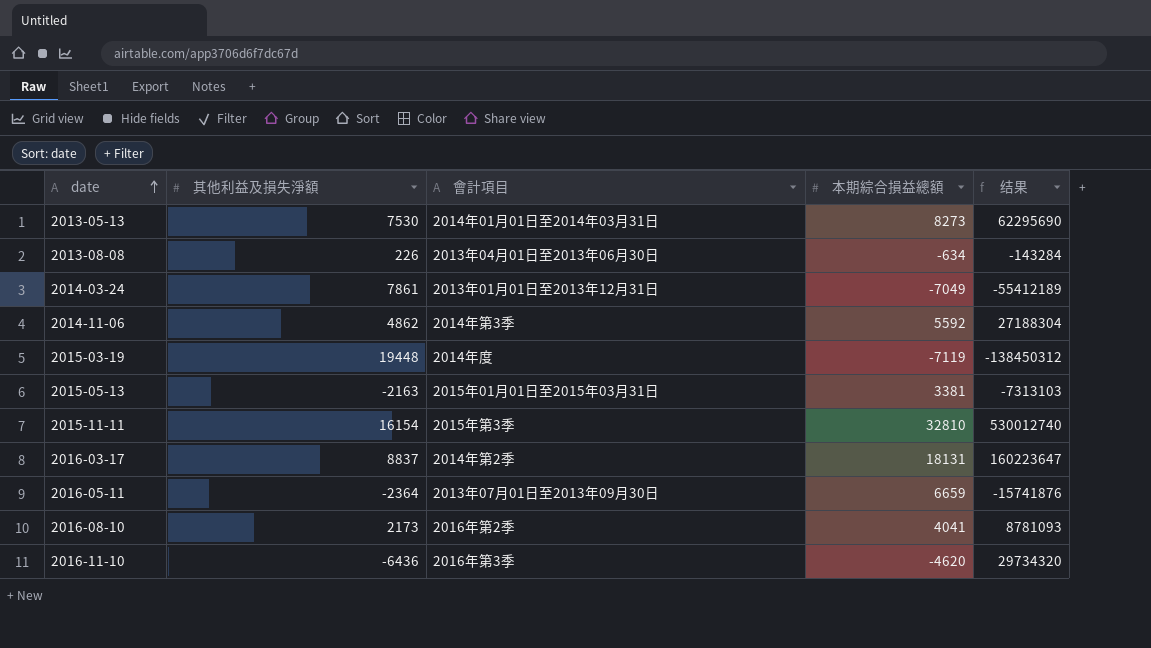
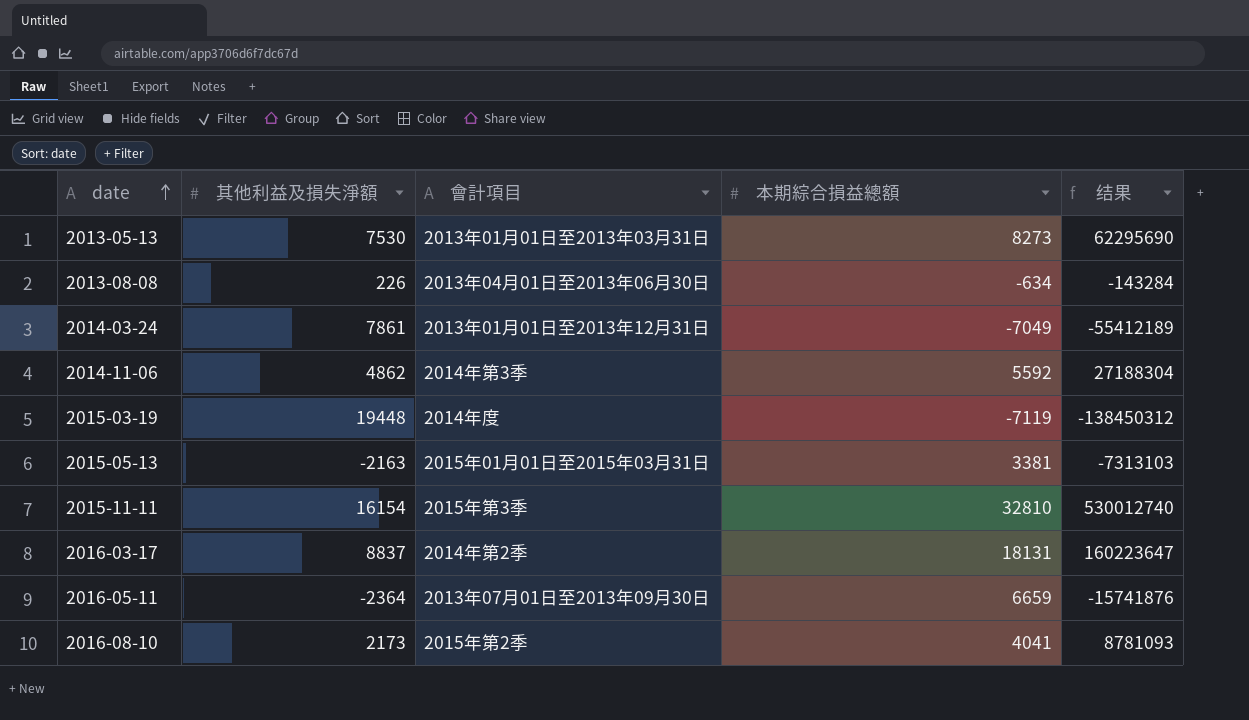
row 2016-11-10: -6436 | 2016年第3季 | -4620 | 29734320 -> none
2013-05-13 | 會計項目: 2014年01月01日至2014年03月31日 -> 2013年01月01日至2013年03月31日
2016-08-10 | 會計項目: 2016年第2季 -> 2015年第2季

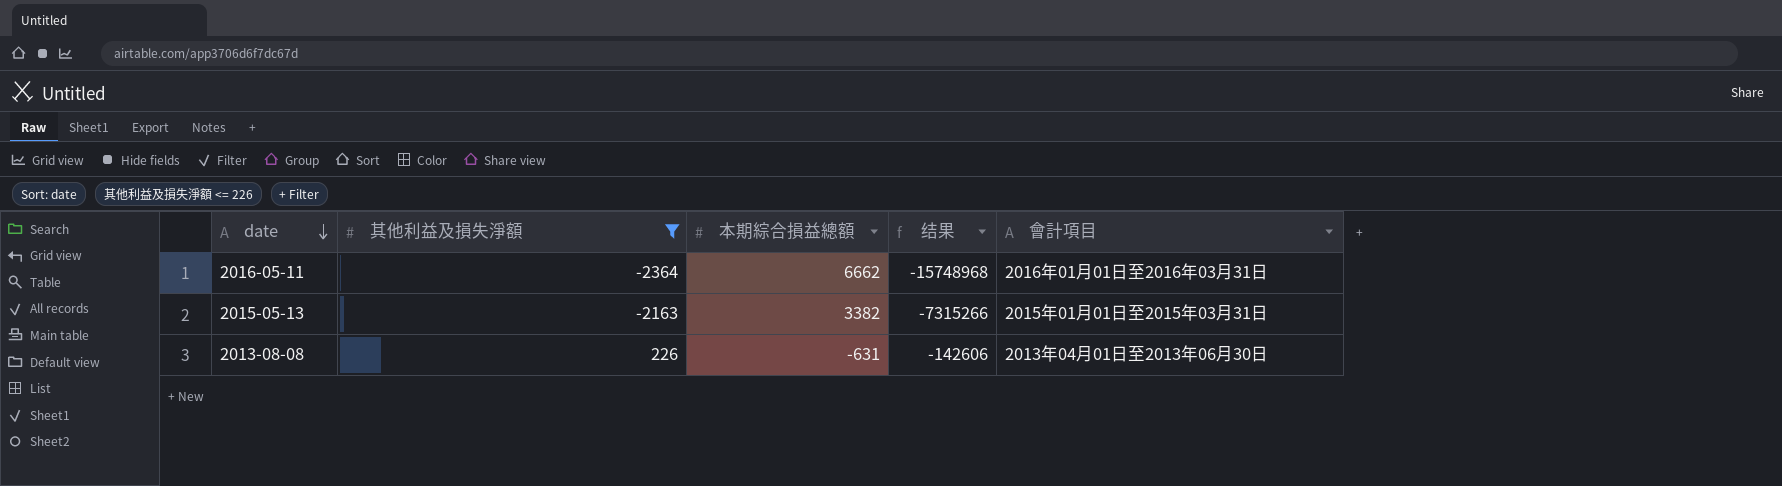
filter: none -> 其他利益及損失淨額 <= 226
row order: date ascending -> date descending
column 會計項目 | position: 3 -> 5
2016-05-11 | 本期綜合損益總額: 6659 -> 6662
2016-05-11 | 结果: -15741876 -> -15748968
2016-05-11 | 會計項目: 2013年07月01日至2013年09月30日 -> 2016年01月01日至2016年03月31日
2015-05-13 | 本期綜合損益總額: 3381 -> 3382
2015-05-13 | 结果: -7313103 -> -7315266
2013-08-08 | 本期綜合損益總額: -634 -> -631
2013-08-08 | 结果: -143284 -> -142606

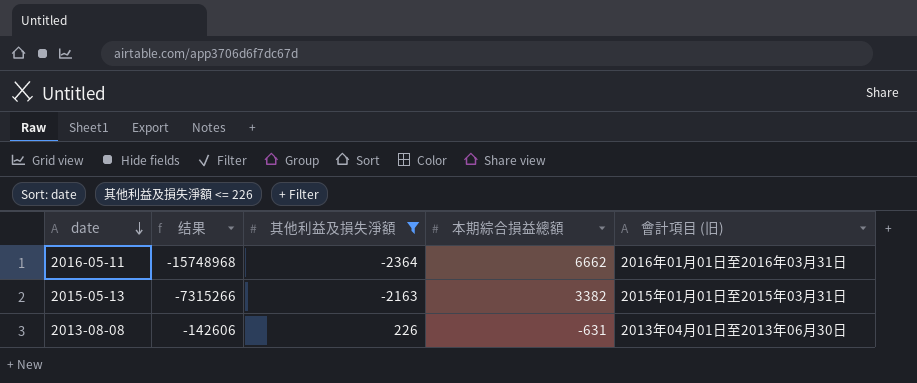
column 结果 | position: 4 -> 2
column name: 會計項目 -> 會計項目 (旧)

